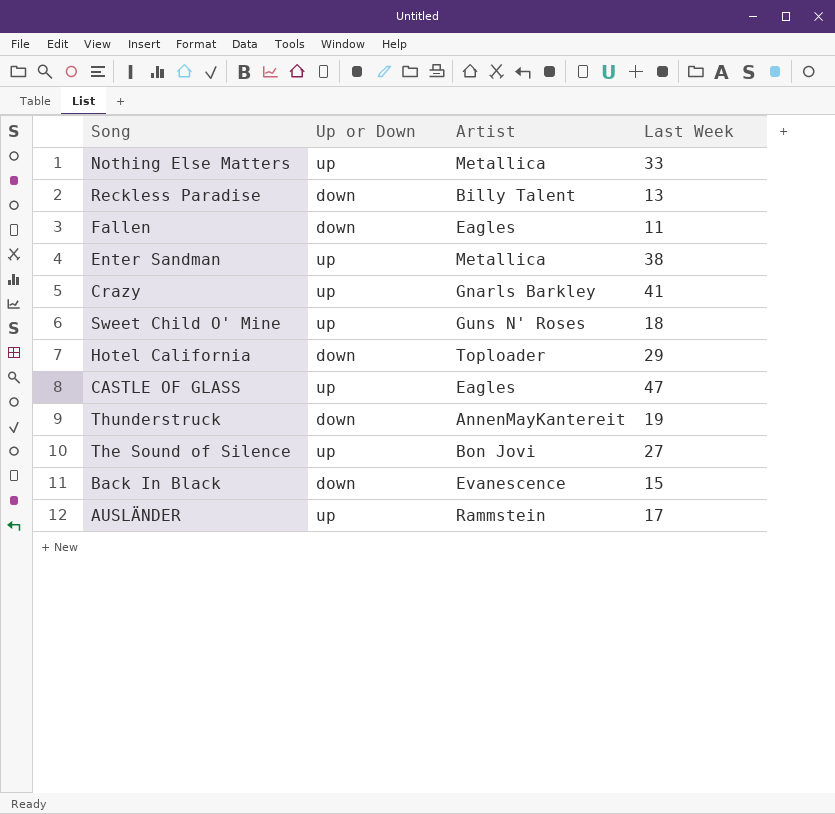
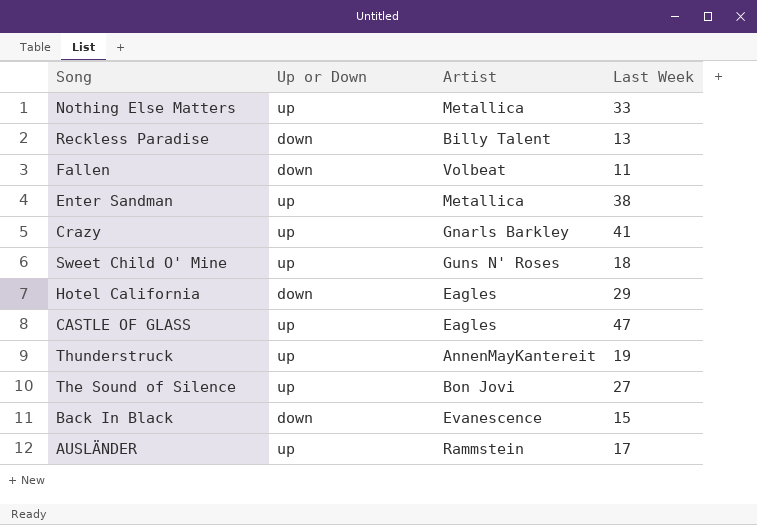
Fallen | Artist: Eagles -> Volbeat
Hotel California | Artist: Toploader -> Eagles
Thunderstruck | Up or Down: down -> up

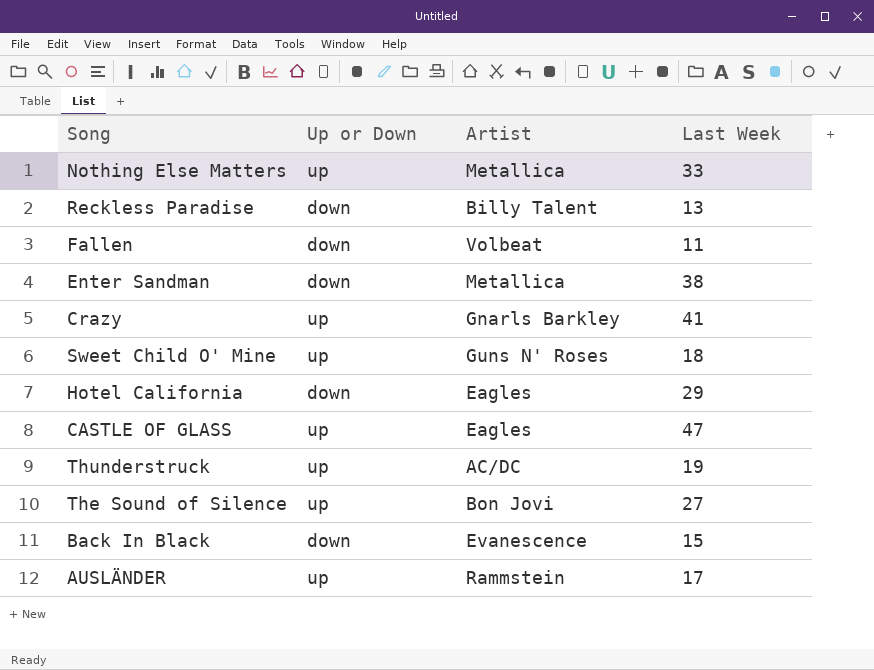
Enter Sandman | Up or Down: up -> down
Thunderstruck | Artist: AnnenMayKantereit -> AC/DC

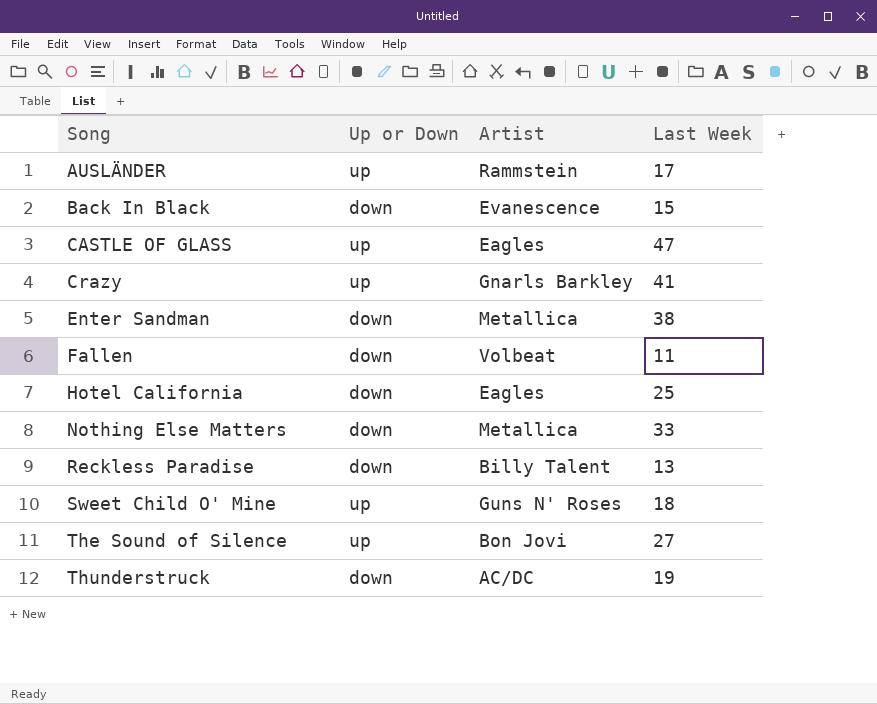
row order: none -> Song ascending
Hotel California | Last Week: 29 -> 25
Nothing Else Matters | Up or Down: up -> down
Thunderstruck | Up or Down: up -> down

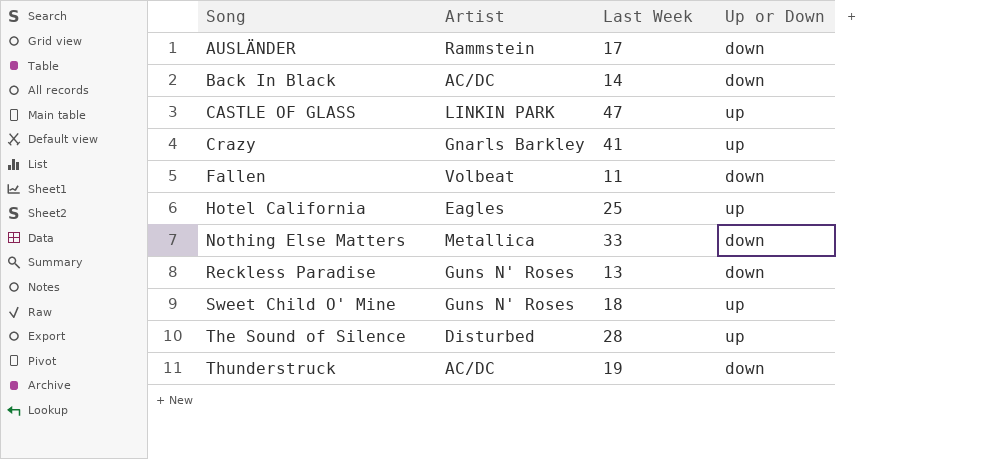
column Up or Down | position: 2 -> 4
row Enter Sandman: down | Metallica | 38 -> none
AUSLÄNDER | Up or Down: up -> down
Back In Black | Artist: Evanescence -> AC/DC
Back In Black | Last Week: 15 -> 14
CASTLE OF GLASS | Artist: Eagles -> LINKIN PARK
Hotel California | Up or Down: down -> up
Reckless Paradise | Artist: Billy Talent -> Guns N' Roses
The Sound of Silence | Artist: Bon Jovi -> Disturbed
The Sound of Silence | Last Week: 27 -> 28

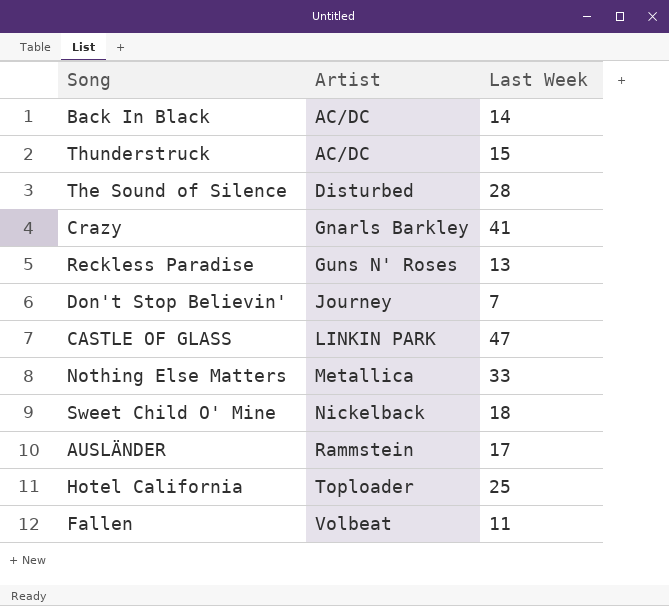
row order: Song ascending -> Artist ascending
column Up or Down | position: 4 -> none
Thunderstruck | Last Week: 19 -> 15
row Don't Stop Believin': none -> Journey | 7
Sweet Child O' Mine | Artist: Guns N' Roses -> Nickelback
Hotel California | Artist: Eagles -> Toploader

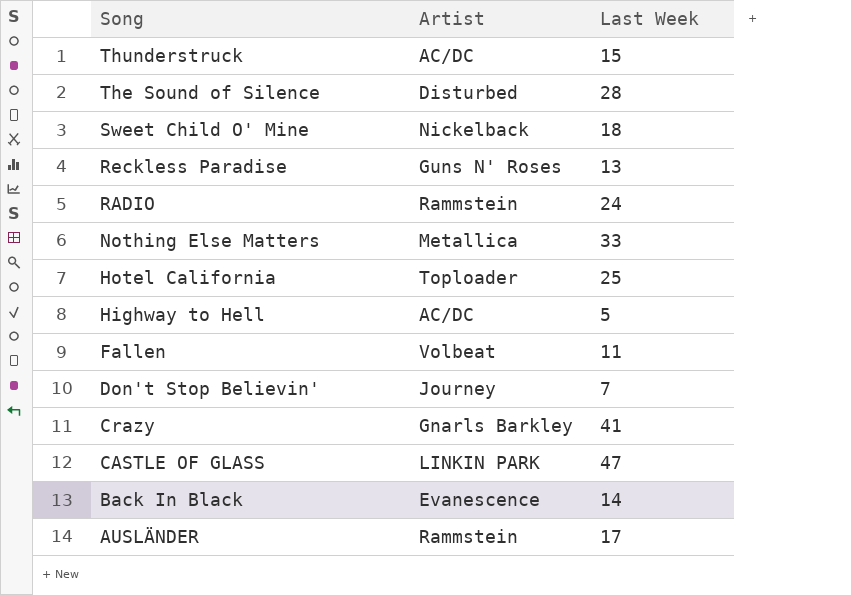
row order: Artist ascending -> Song descending
row RADIO: none -> Rammstein | 24
row Highway to Hell: none -> AC/DC | 5
Back In Black | Artist: AC/DC -> Evanescence

